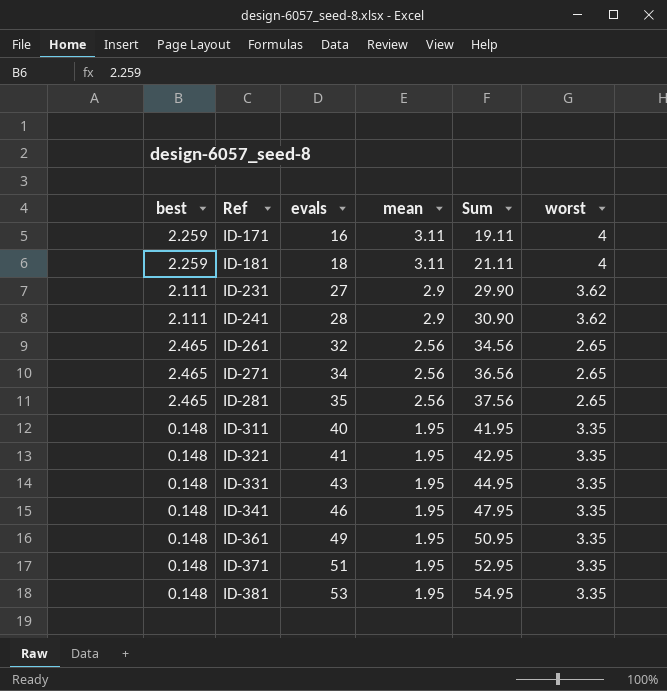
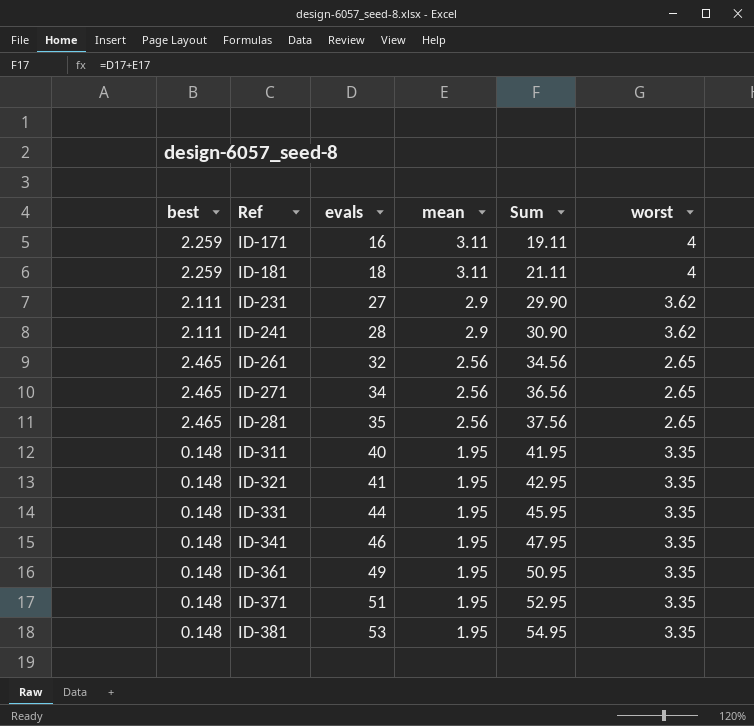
ID-331 | evals: 43 -> 44
ID-331 | Sum: 44.95 -> 45.95

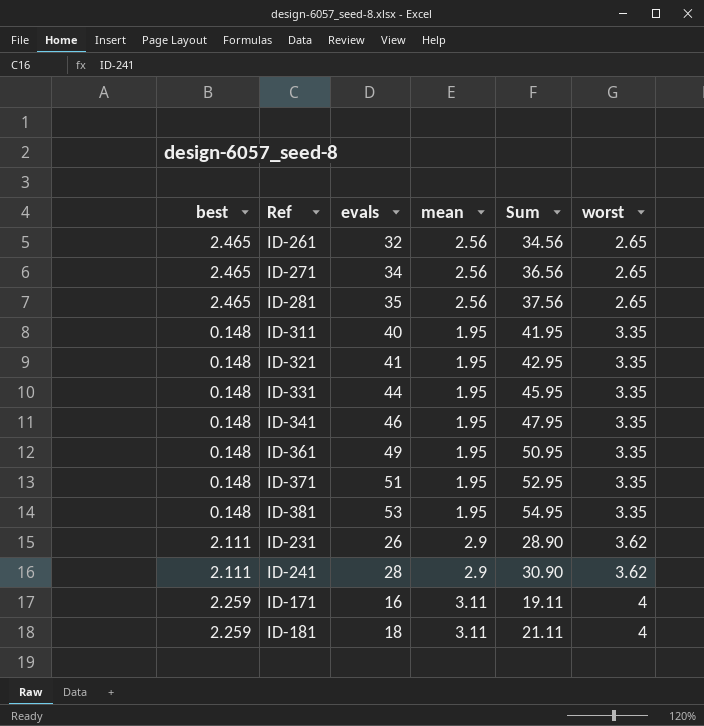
row order: Ref ascending -> worst ascending
ID-231 | evals: 27 -> 26
ID-231 | Sum: 29.90 -> 28.90

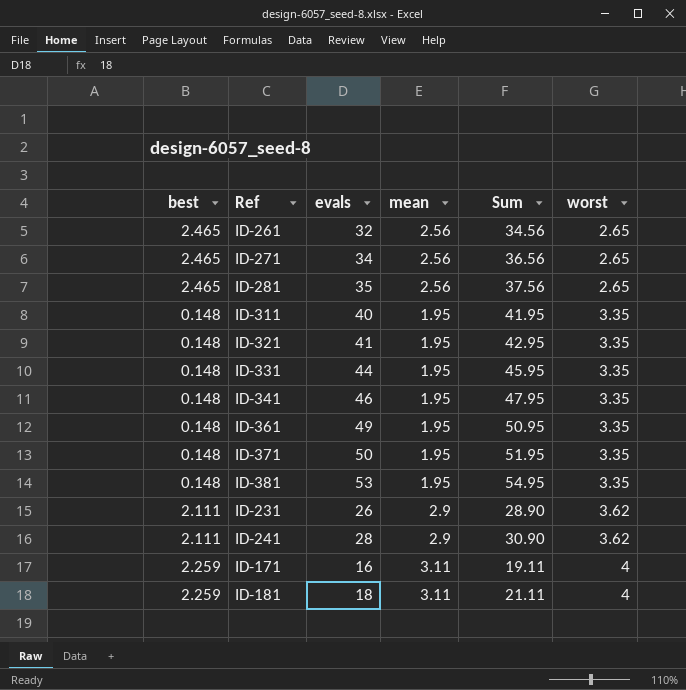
ID-371 | evals: 51 -> 50
ID-371 | Sum: 52.95 -> 51.95

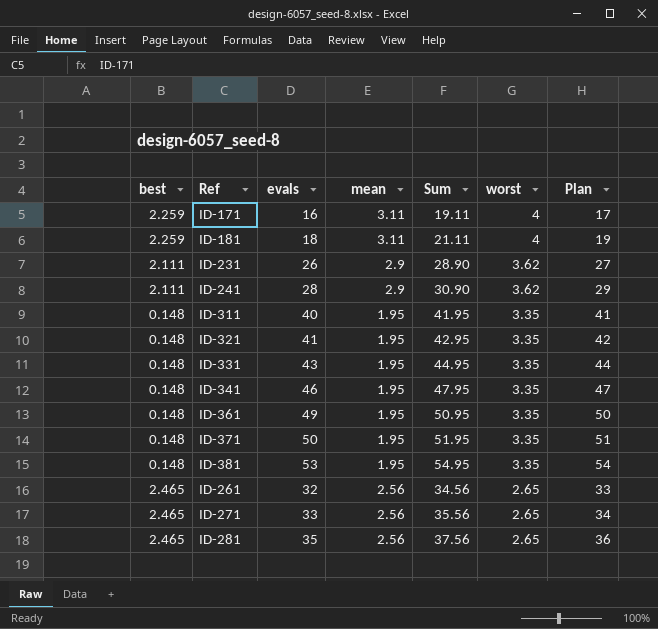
row order: worst ascending -> worst descending
column Plan | formula: none -> [evals] + 1
ID-331 | evals: 44 -> 43
ID-331 | Sum: 45.95 -> 44.95
ID-271 | evals: 34 -> 33
ID-271 | Sum: 36.56 -> 35.56

